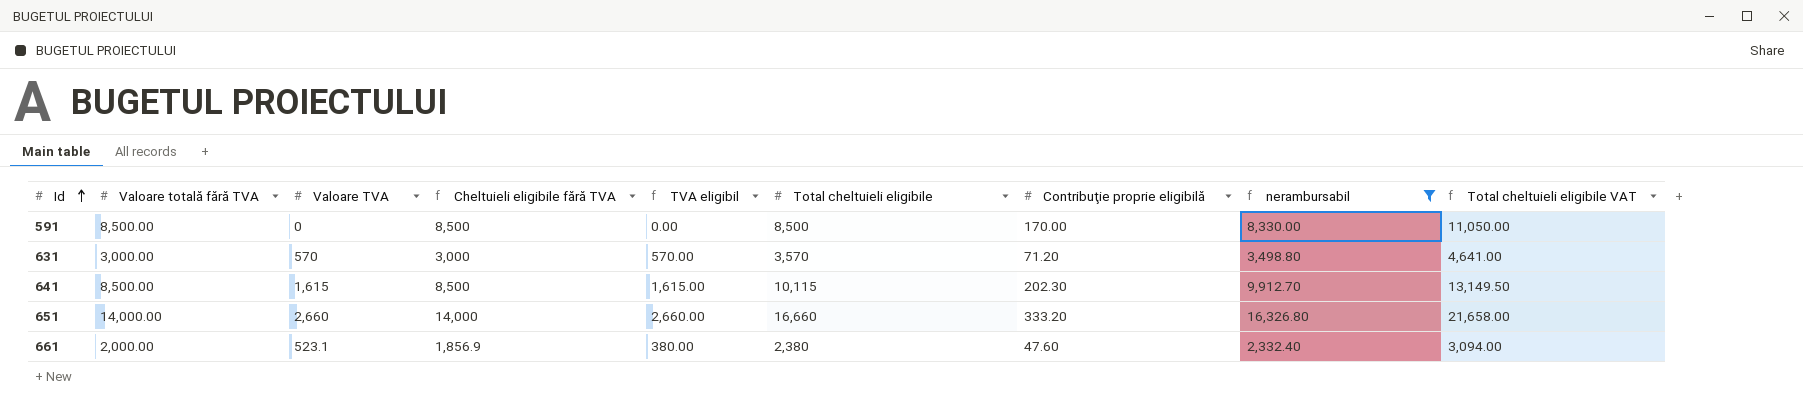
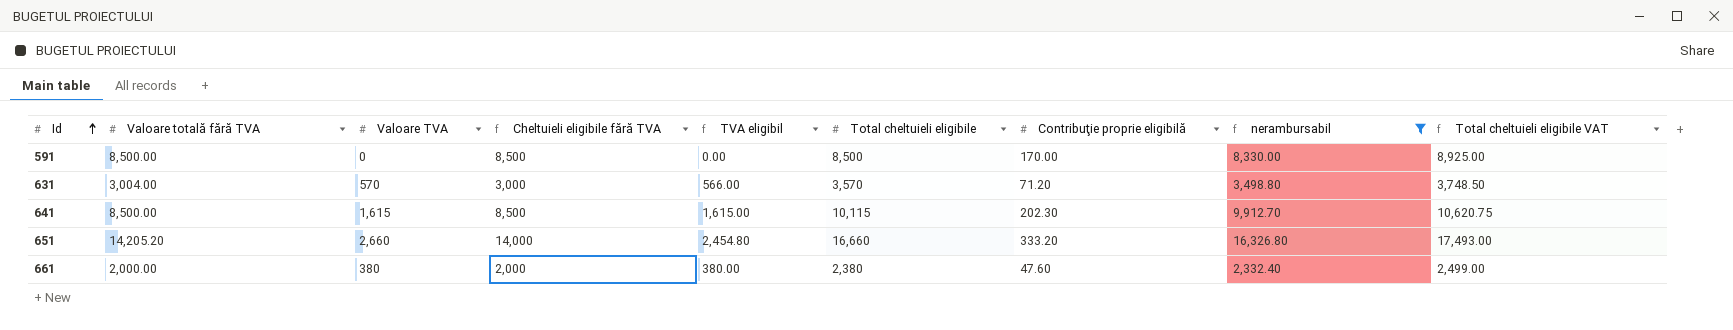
column Total cheltuieli eligibile VAT | formula: [Total cheltuieli eligibile] * 1.3 -> [Total cheltuieli eligibile] * 1.05
631 | Valoare totală fără TVA: 3,000.00 -> 3,004.00
631 | TVA eligibil: 570.00 -> 566.00
651 | Valoare totală fără TVA: 14,000.00 -> 14,205.20
651 | TVA eligibil: 2,660.00 -> 2,454.80
661 | Valoare TVA: 523.1 -> 380
661 | Cheltuieli eligibile fără TVA: 1,856.9 -> 2,000

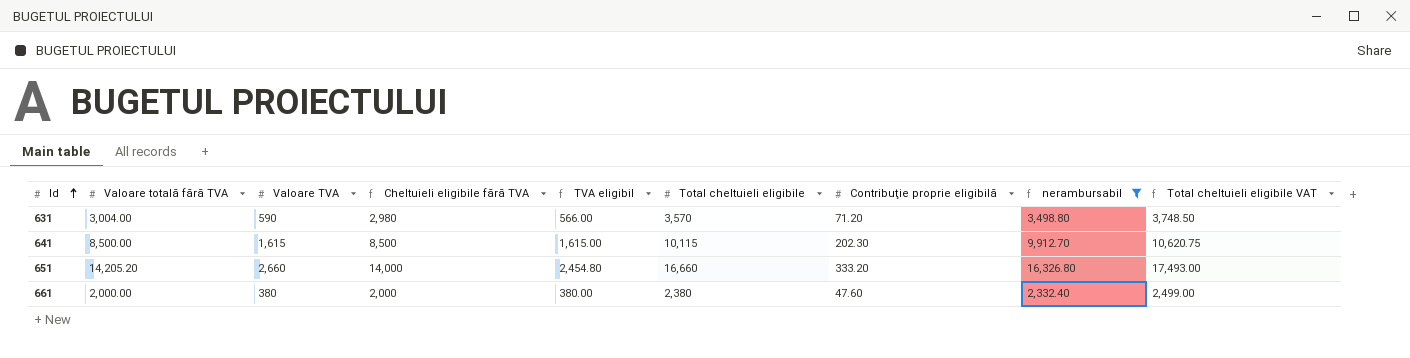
row 591: 8,500.00 | 0 | 8,500 | 0.00 | 8,500 | 170.00 | 8,330.00 | 8,925.00 -> none
631 | Valoare TVA: 570 -> 590
631 | Cheltuieli eligibile fără TVA: 3,000 -> 2,980

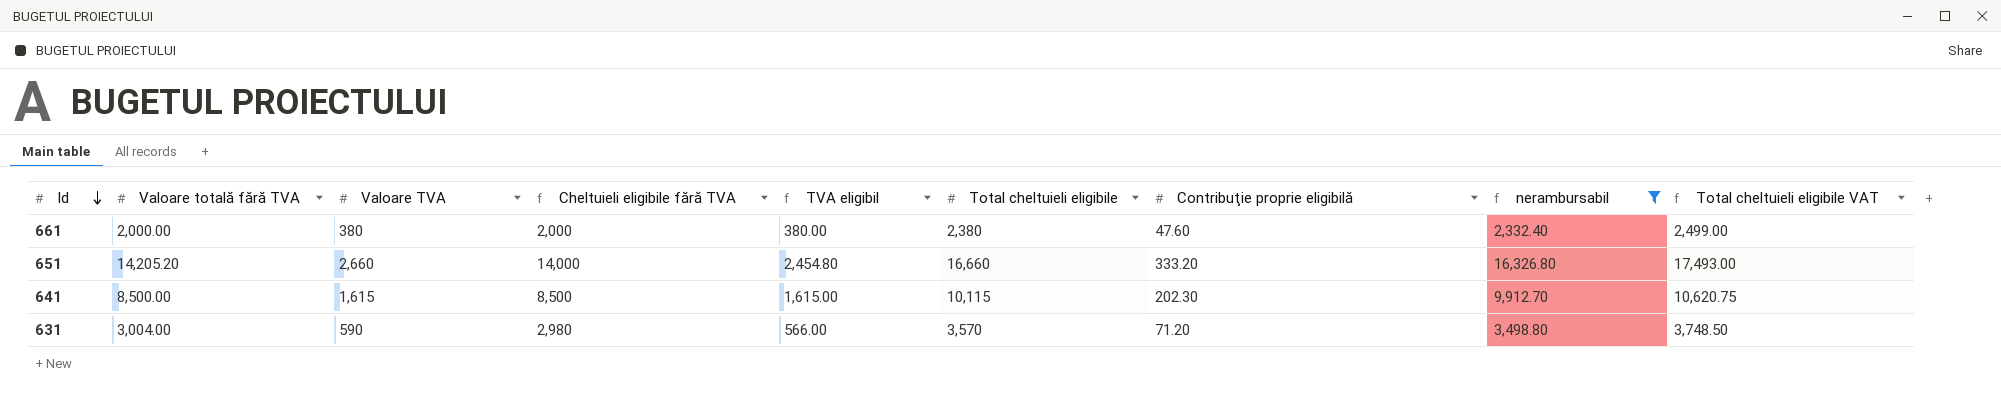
row order: Id ascending -> Id descending

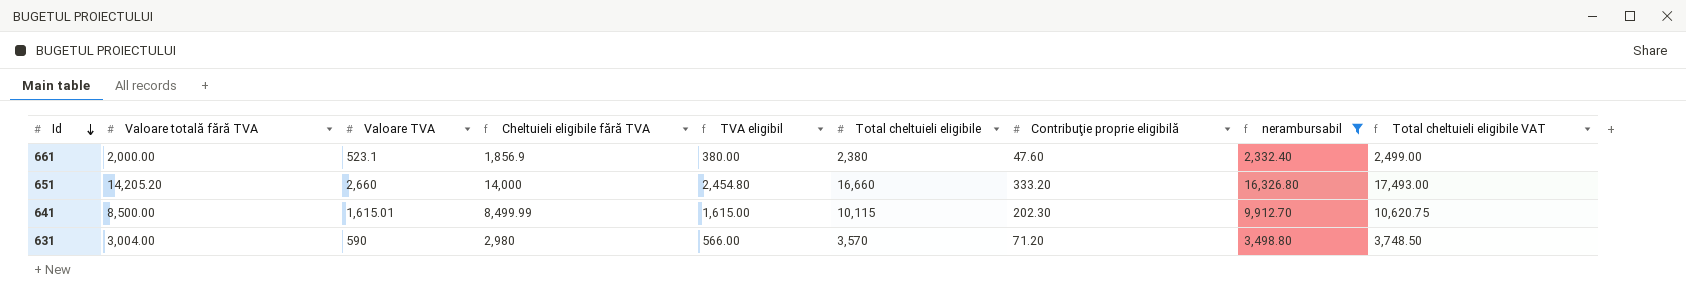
661 | Valoare TVA: 380 -> 523.1
661 | Cheltuieli eligibile fără TVA: 2,000 -> 1,856.9
641 | Valoare TVA: 1,615 -> 1,615.01
641 | Cheltuieli eligibile fără TVA: 8,500 -> 8,499.99

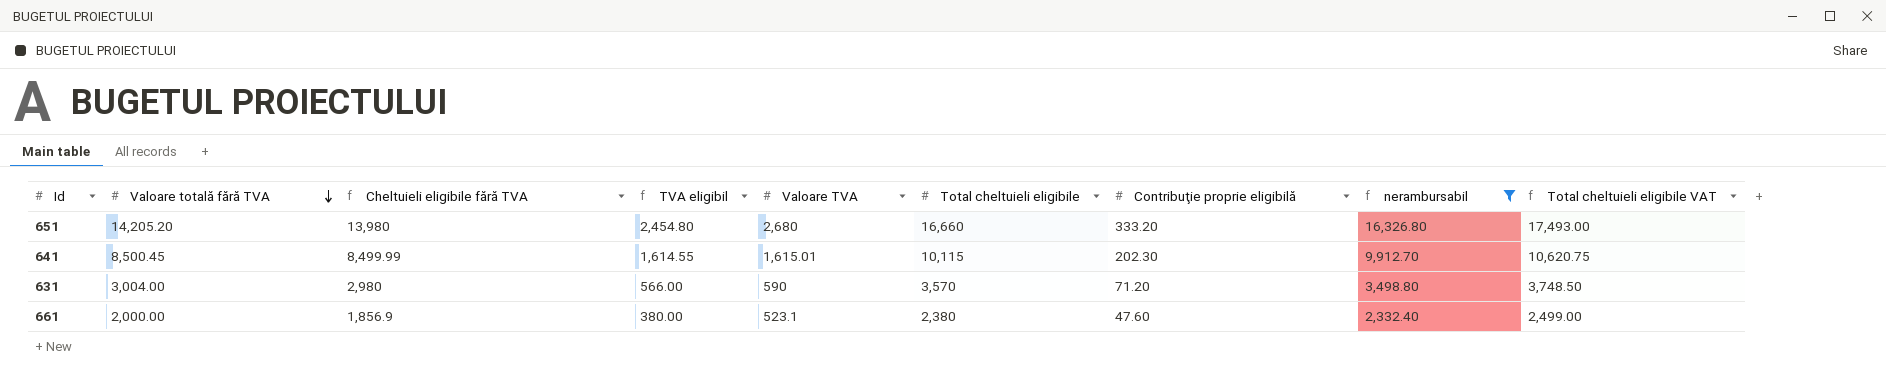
row order: Id descending -> Valoare totală fără TVA descending
column Valoare TVA | position: 3 -> 5
651 | Cheltuieli eligibile fără TVA: 14,000 -> 13,980
651 | Valoare TVA: 2,660 -> 2,680
641 | Valoare totală fără TVA: 8,500.00 -> 8,500.45
641 | TVA eligibil: 1,615.00 -> 1,614.55

